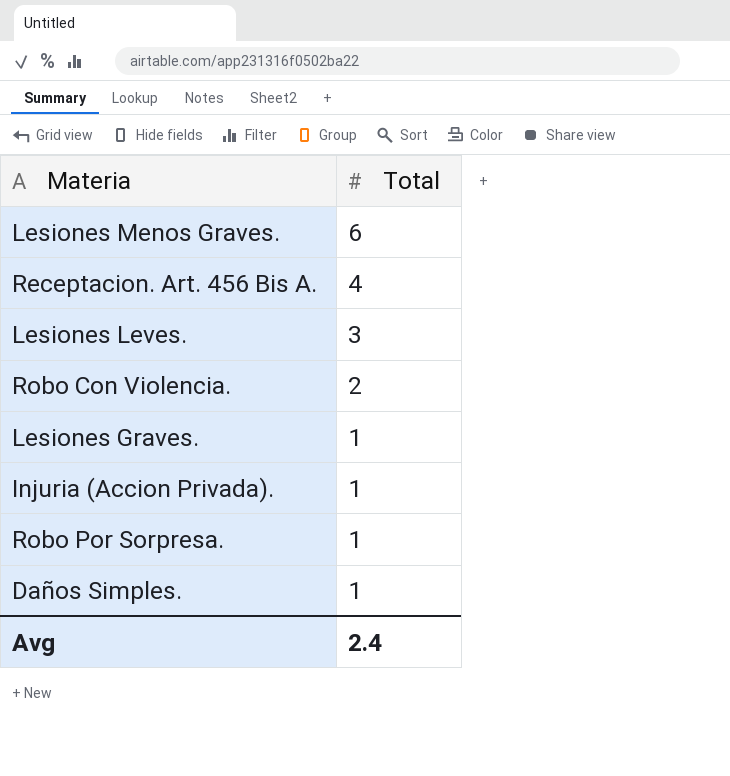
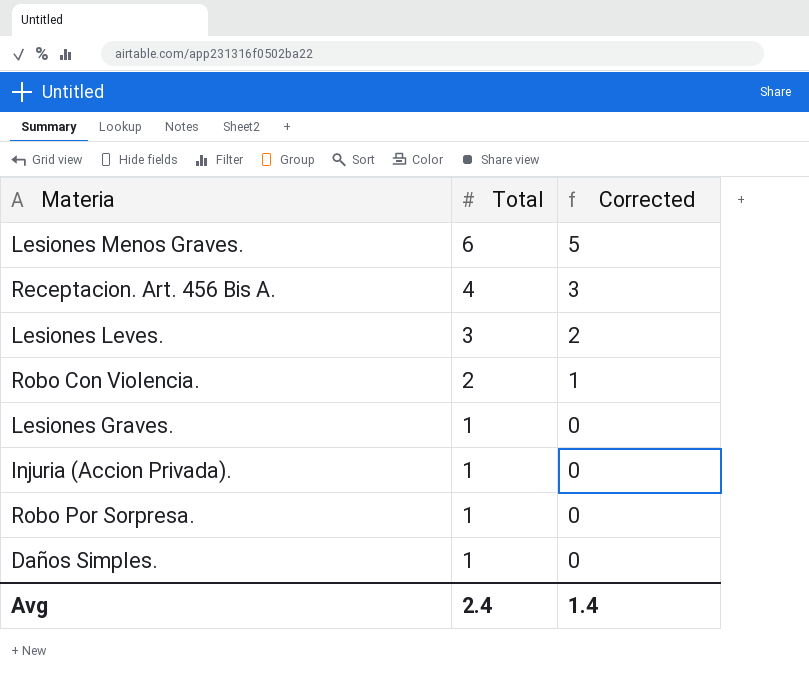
column Corrected | formula: none -> [Total] - 1

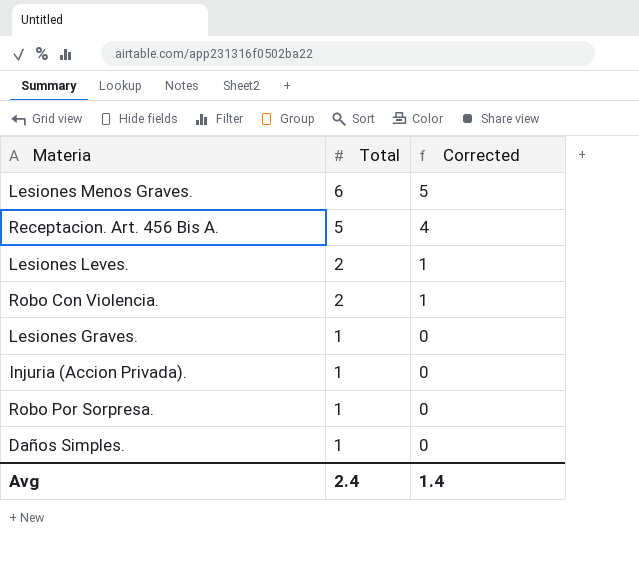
Receptacion. Art. 456 Bis A. | Total: 4 -> 5
Receptacion. Art. 456 Bis A. | Corrected: 3 -> 4
Lesiones Leves. | Total: 3 -> 2
Lesiones Leves. | Corrected: 2 -> 1

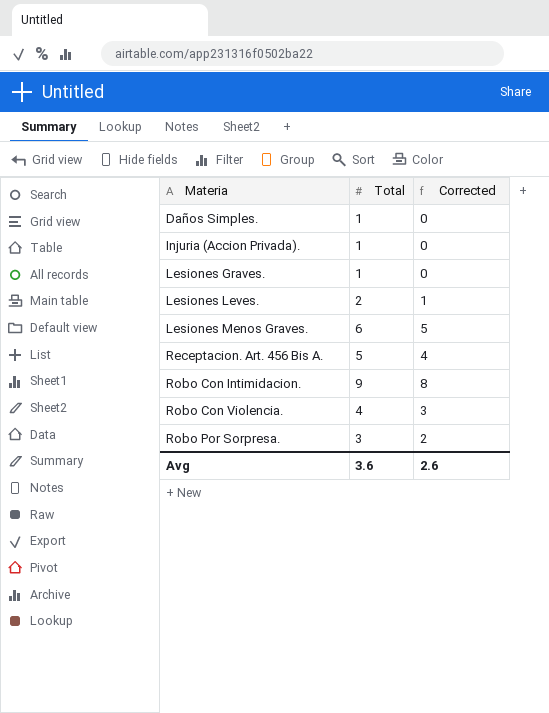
row order: Total descending -> Materia ascending
row Robo Con Intimidacion.: none -> 9 | 8
Robo Con Violencia. | Total: 2 -> 4
Robo Con Violencia. | Corrected: 1 -> 3
Robo Por Sorpresa. | Total: 1 -> 3
Robo Por Sorpresa. | Corrected: 0 -> 2
Avg | Total: 2.4 -> 3.6
Avg | Corrected: 1.4 -> 2.6

